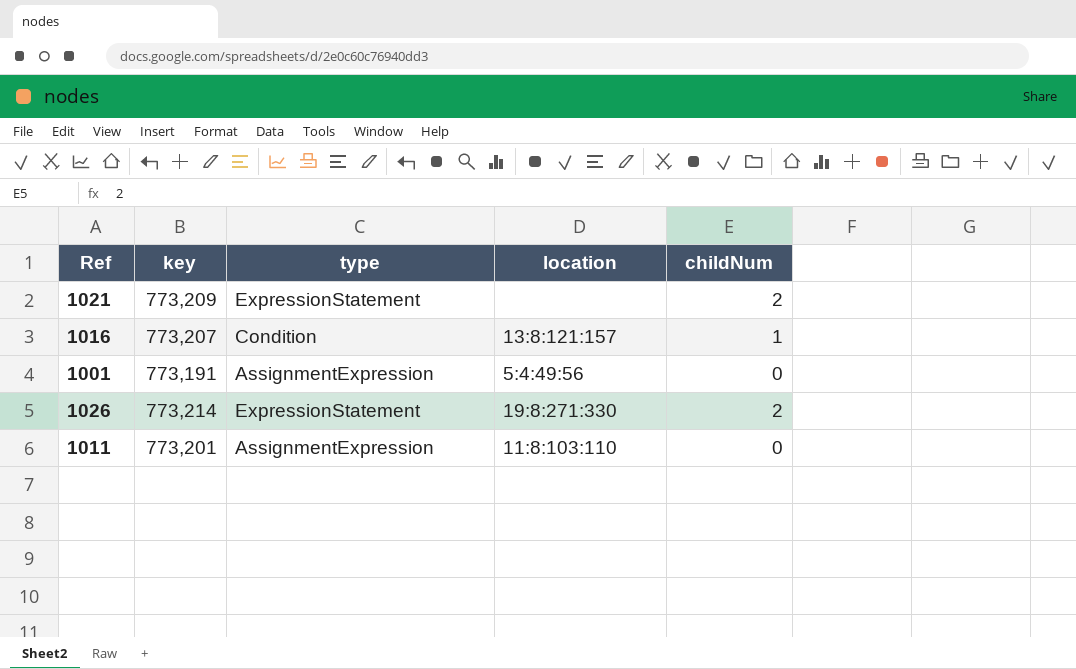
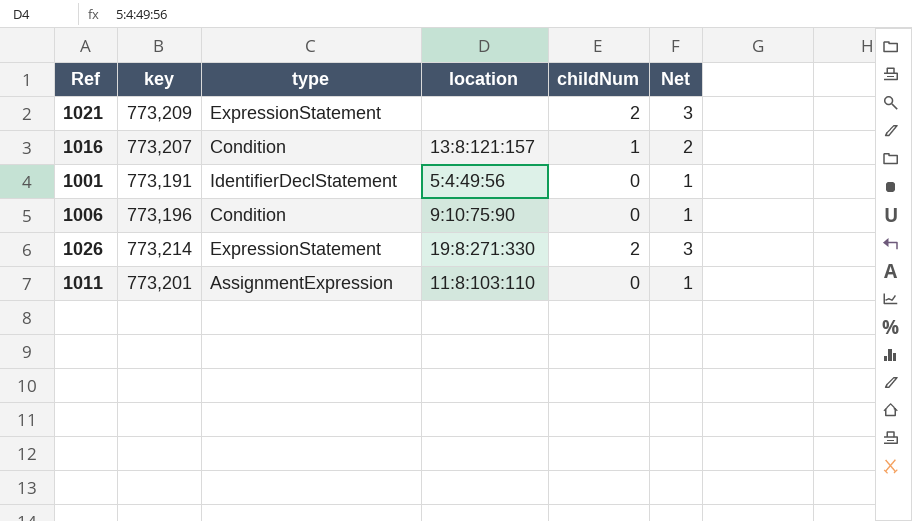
column Net | formula: none -> [childNum] + 1
1001 | type: AssignmentExpression -> IdentifierDeclStatement
row 1006: none -> 773,196 | Condition | 9:10:75:90 | 0 | 1

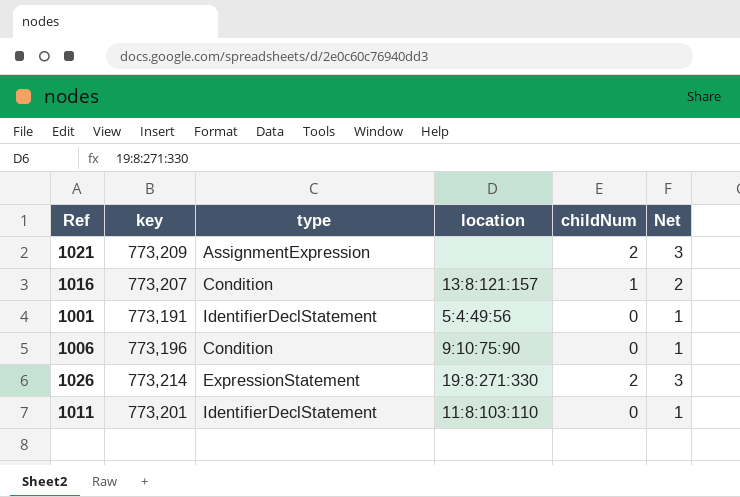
1021 | type: ExpressionStatement -> AssignmentExpression
1011 | type: AssignmentExpression -> IdentifierDeclStatement

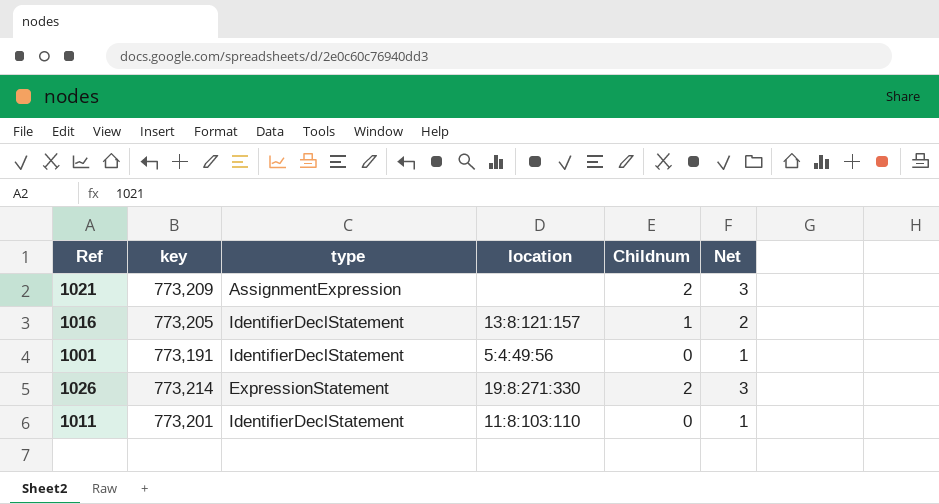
column name: childNum -> Childnum
row 1006: 773,196 | Condition | 9:10:75:90 | 0 | 1 -> none
1016 | key: 773,207 -> 773,205
1016 | type: Condition -> IdentifierDeclStatement

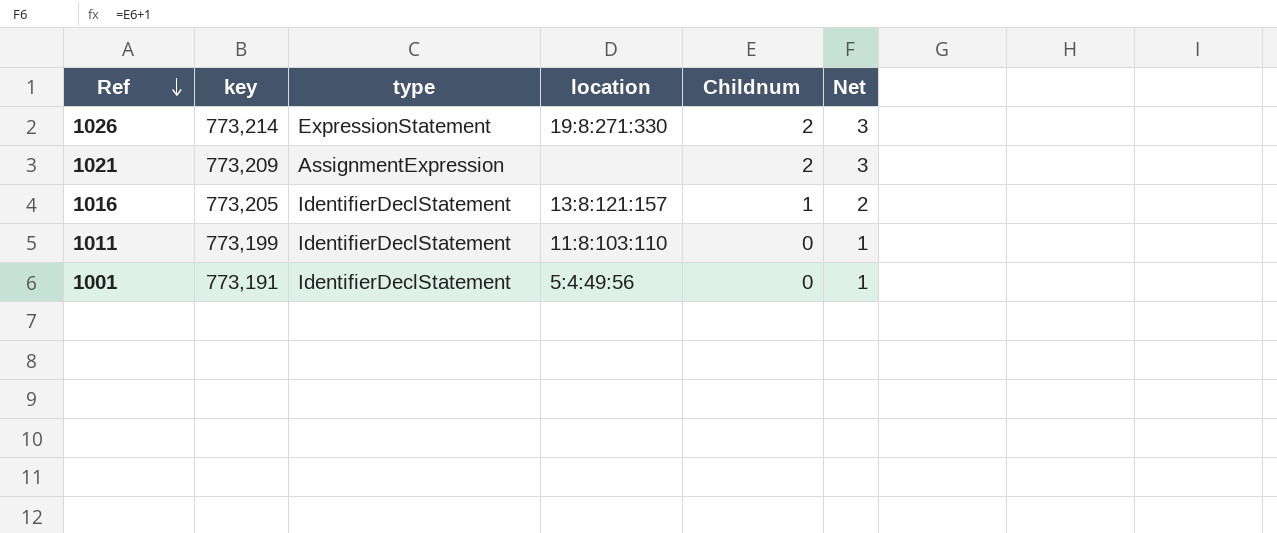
row order: none -> Ref descending
1011 | key: 773,201 -> 773,199

